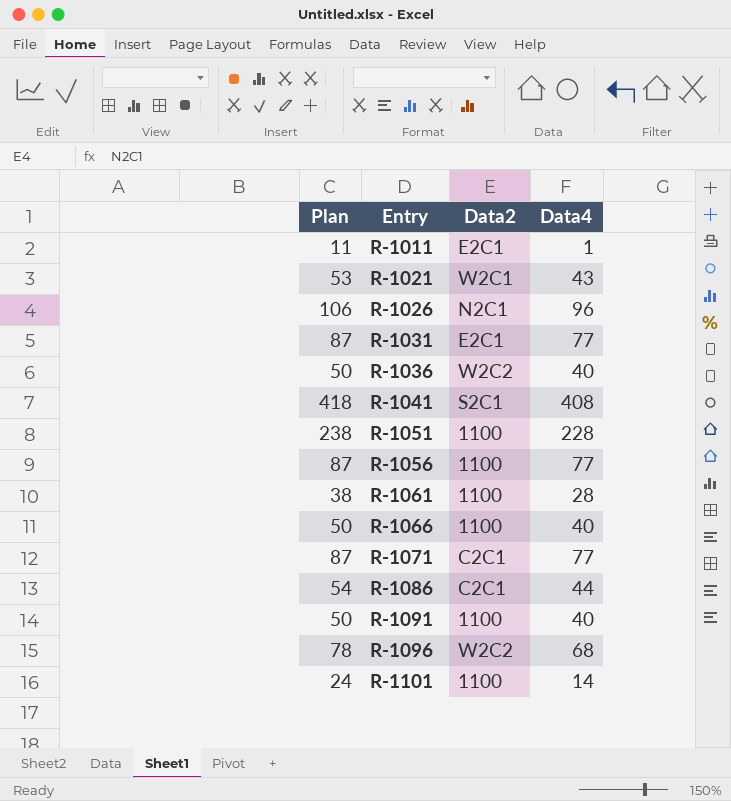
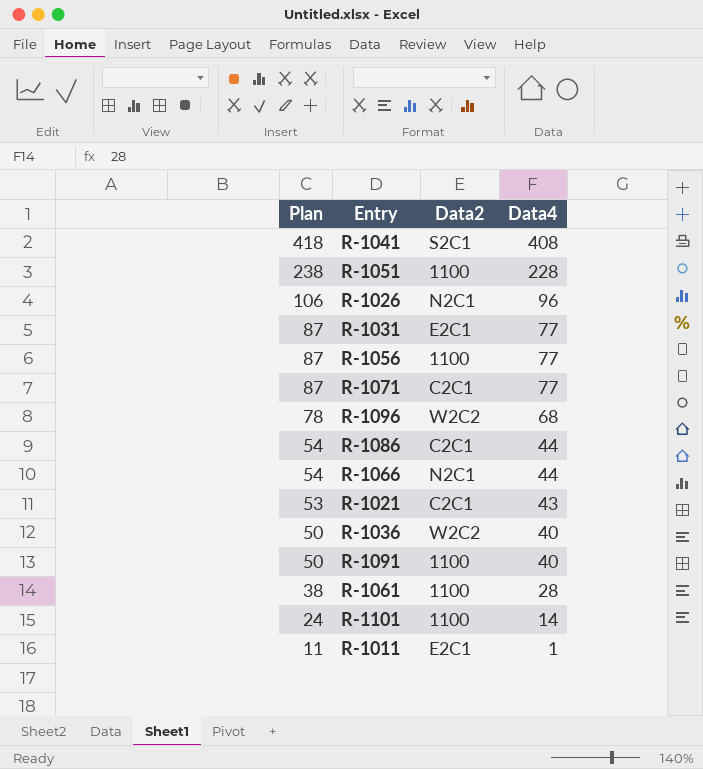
row order: Entry ascending -> Plan descending
R-1066 | Plan: 50 -> 54
R-1066 | Data2: 1100 -> N2C1
R-1066 | Data4: 40 -> 44
R-1021 | Data2: W2C1 -> C2C1

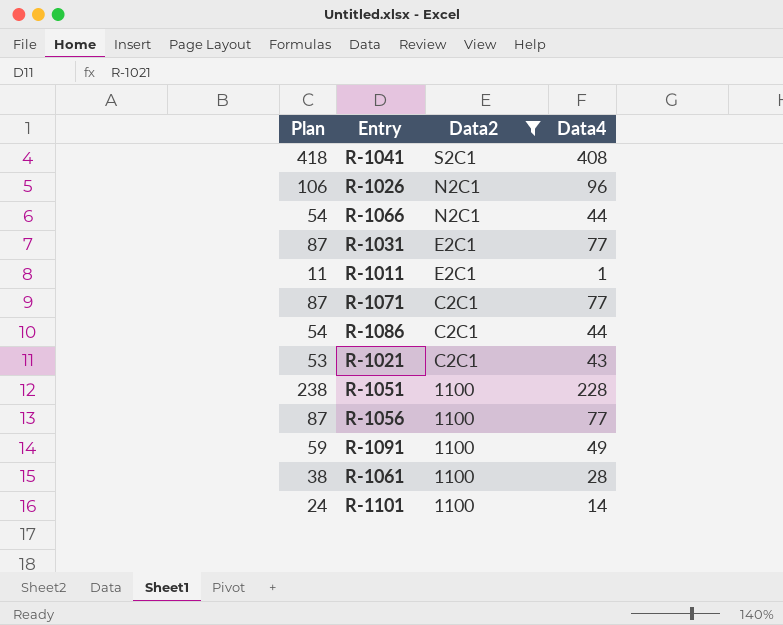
filter: none -> Data2 != W2C2
row order: Plan descending -> Data2 descending
R-1091 | Plan: 50 -> 59
R-1091 | Data4: 40 -> 49

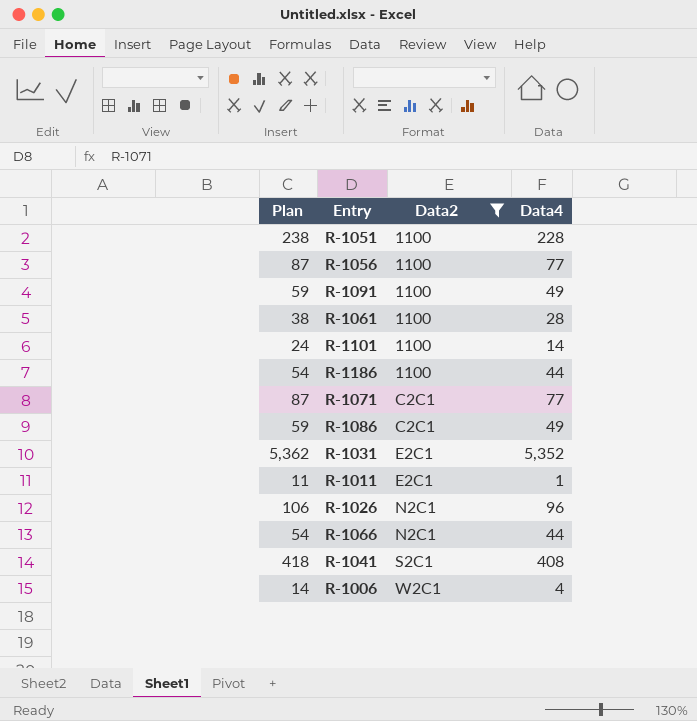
row order: Data2 descending -> Data2 ascending
row R-1021: 53 | C2C1 | 43 -> none
row R-1186: none -> 54 | 1100 | 44
R-1086 | Plan: 54 -> 59
R-1086 | Data4: 44 -> 49
R-1031 | Plan: 87 -> 5,362
R-1031 | Data4: 77 -> 5,352
row R-1006: none -> 14 | W2C1 | 4

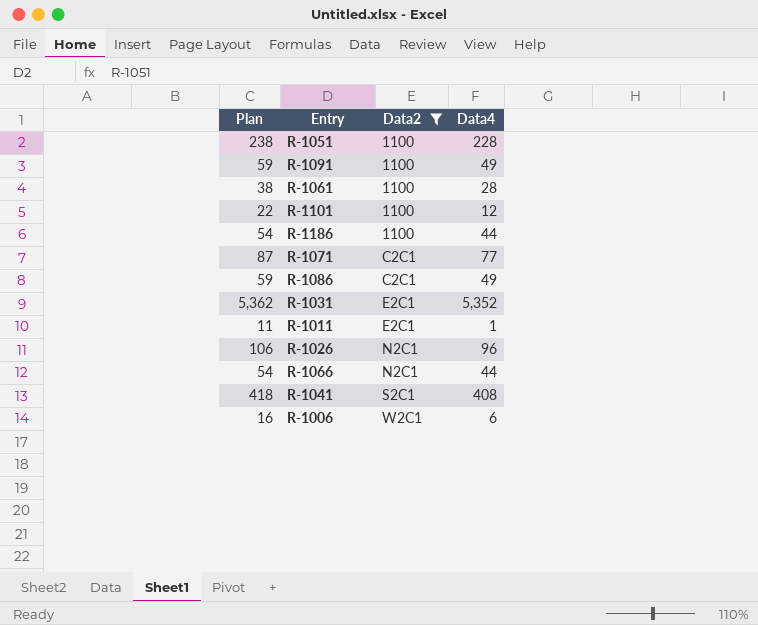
row R-1056: 87 | 1100 | 77 -> none
R-1101 | Plan: 24 -> 22
R-1101 | Data4: 14 -> 12
R-1006 | Plan: 14 -> 16
R-1006 | Data4: 4 -> 6

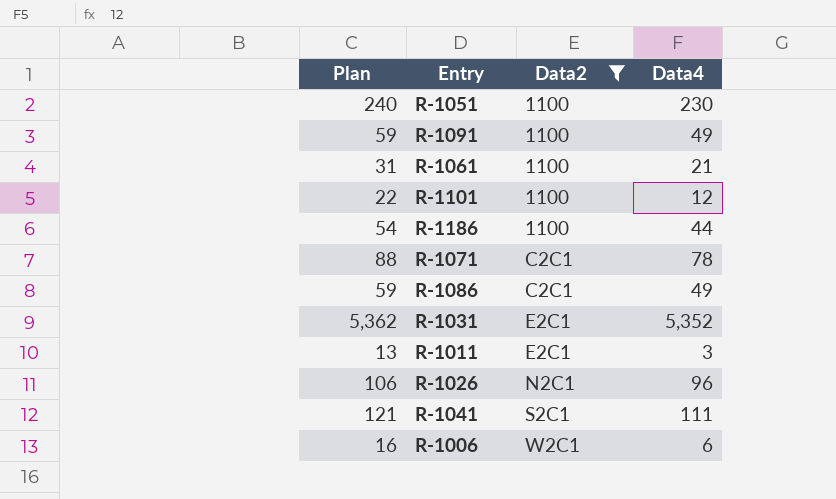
row R-1066: 54 | N2C1 | 44 -> none
R-1051 | Plan: 238 -> 240
R-1051 | Data4: 228 -> 230
R-1061 | Plan: 38 -> 31
R-1061 | Data4: 28 -> 21
R-1071 | Plan: 87 -> 88
R-1071 | Data4: 77 -> 78
R-1011 | Plan: 11 -> 13
R-1011 | Data4: 1 -> 3
R-1041 | Plan: 418 -> 121
R-1041 | Data4: 408 -> 111

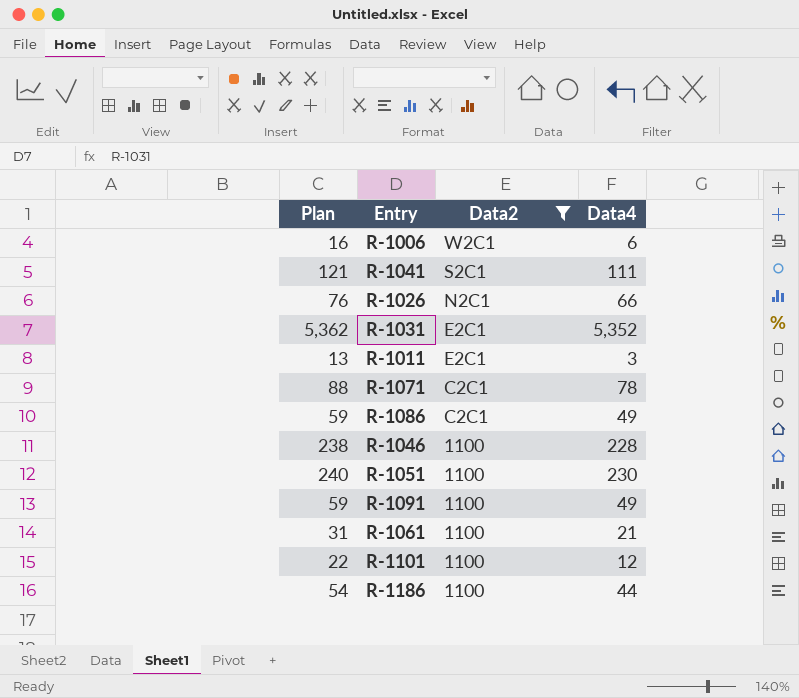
row order: Data2 ascending -> Data2 descending
R-1026 | Plan: 106 -> 76
R-1026 | Data4: 96 -> 66
row R-1046: none -> 238 | 1100 | 228

